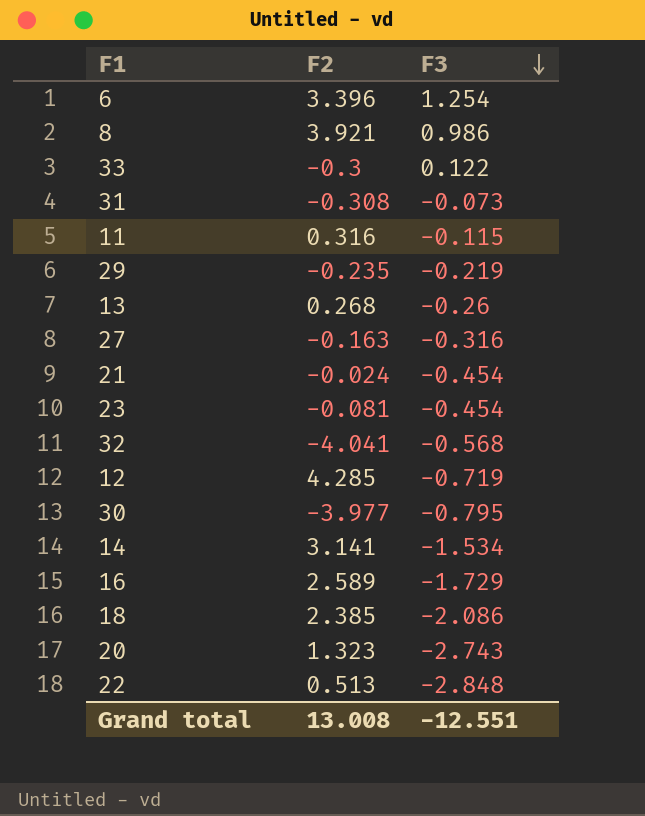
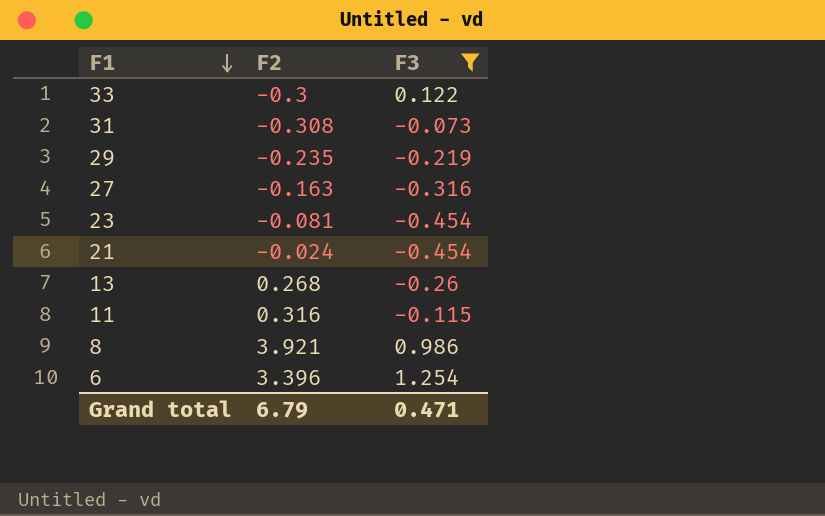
filter: none -> F3 >= -0.454
row order: F3 descending -> F1 descending
Grand total | F2: 13.008 -> 6.79
Grand total | F3: -12.551 -> 0.471

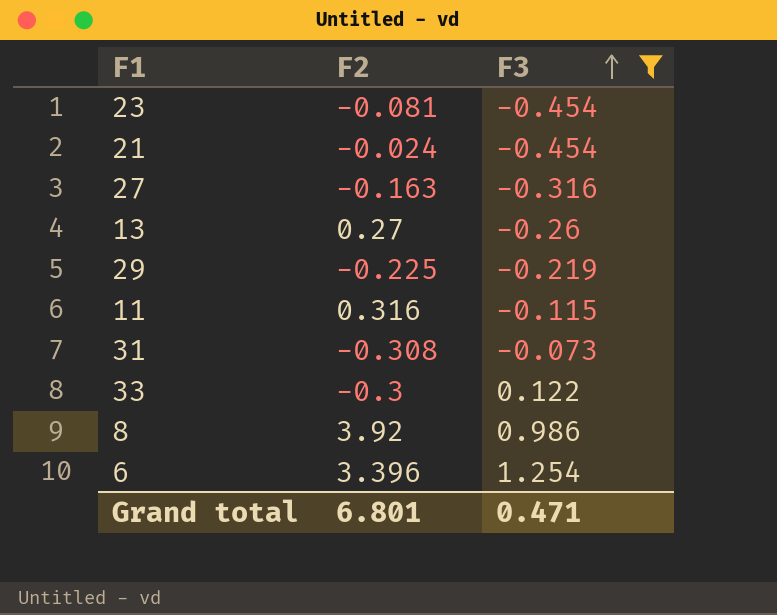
row order: F1 descending -> F3 ascending
13 | F2: 0.268 -> 0.27
29 | F2: -0.235 -> -0.225
8 | F2: 3.921 -> 3.92
Grand total | F2: 6.79 -> 6.801

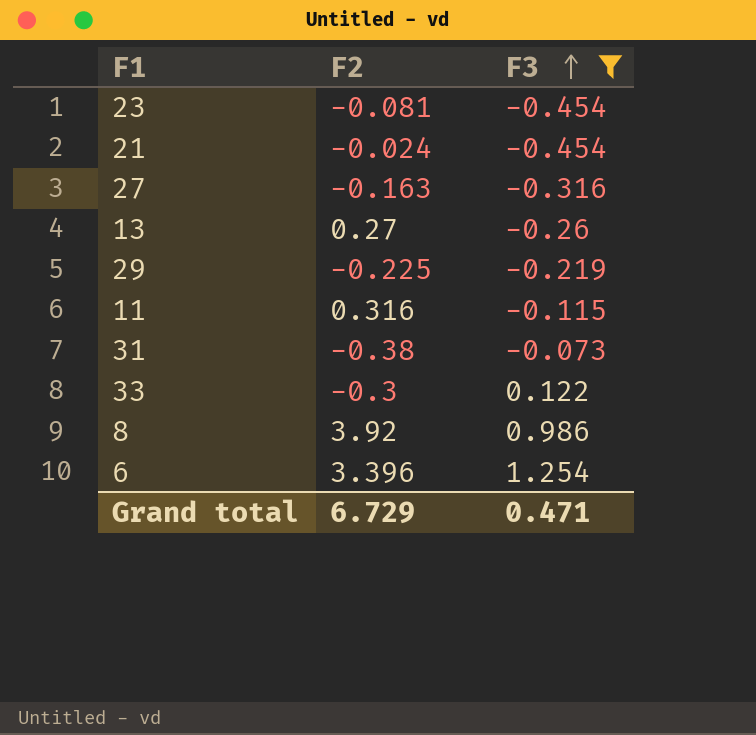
31 | F2: -0.308 -> -0.38
Grand total | F2: 6.801 -> 6.729

